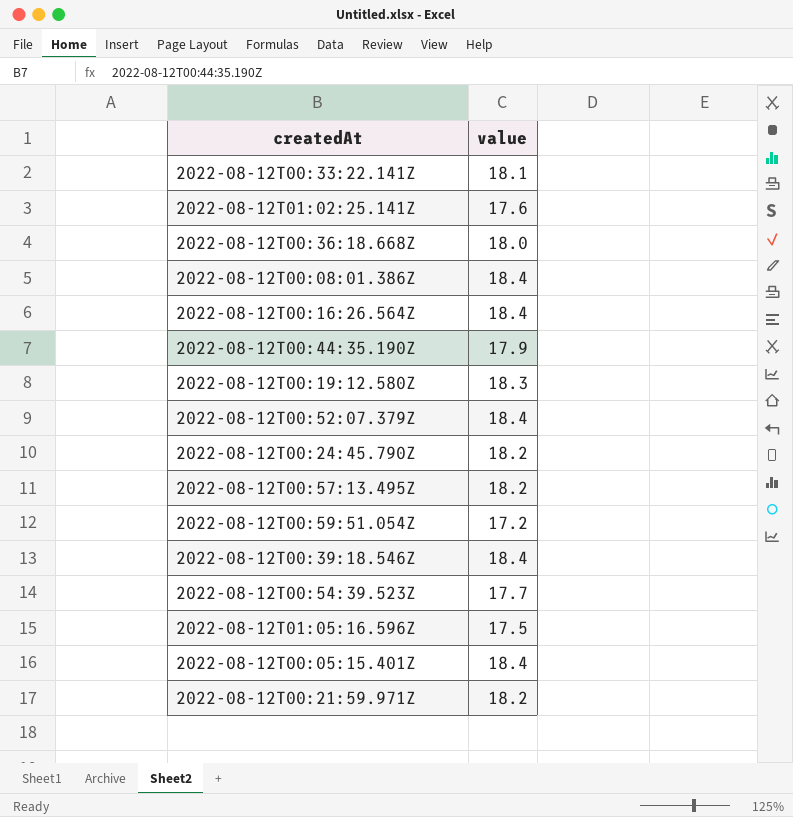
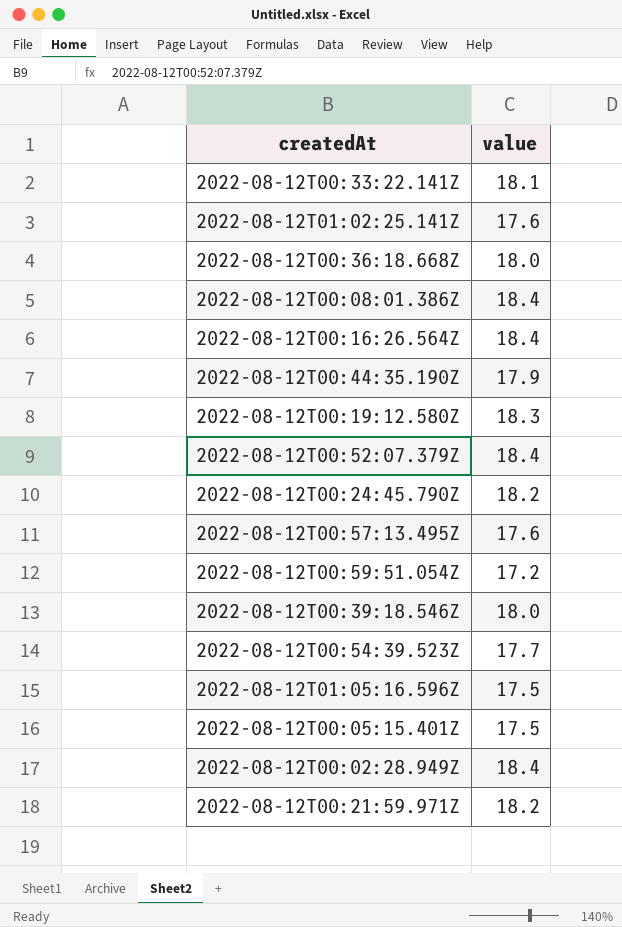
2022-08-12T00:57:13.495Z | value: 18.2 -> 17.6
2022-08-12T00:39:18.546Z | value: 18.4 -> 18.0
2022-08-12T00:05:15.401Z | value: 18.4 -> 17.5
row 2022-08-12T00:02:28.949Z: none -> 18.4

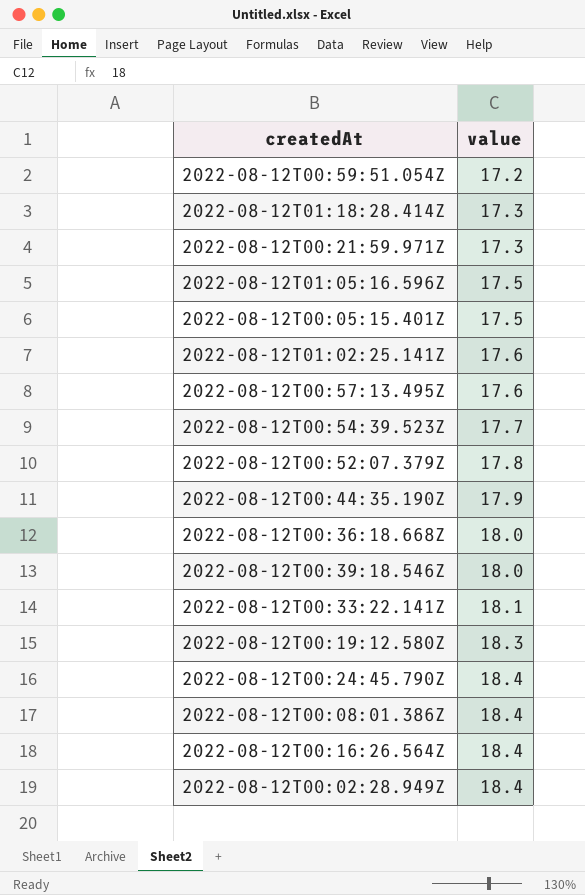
row order: none -> value ascending
row 2022-08-12T01:18:28.414Z: none -> 17.3
2022-08-12T00:21:59.971Z | value: 18.2 -> 17.3
2022-08-12T00:52:07.379Z | value: 18.4 -> 17.8
2022-08-12T00:24:45.790Z | value: 18.2 -> 18.4

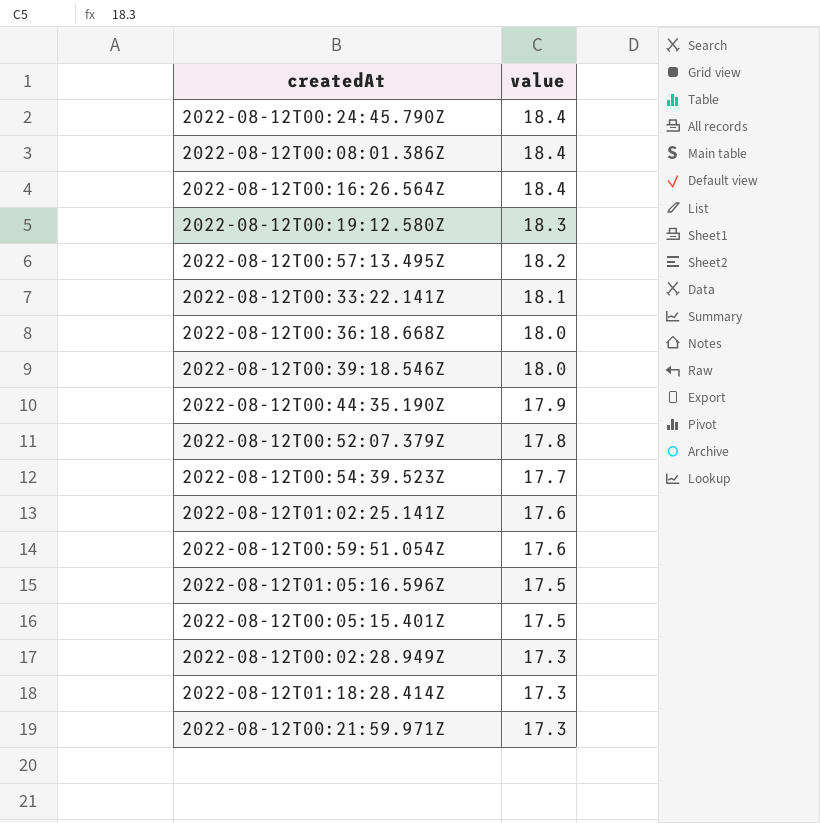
row order: value ascending -> value descending
2022-08-12T00:57:13.495Z | value: 17.6 -> 18.2
2022-08-12T00:59:51.054Z | value: 17.2 -> 17.6
2022-08-12T00:02:28.949Z | value: 18.4 -> 17.3

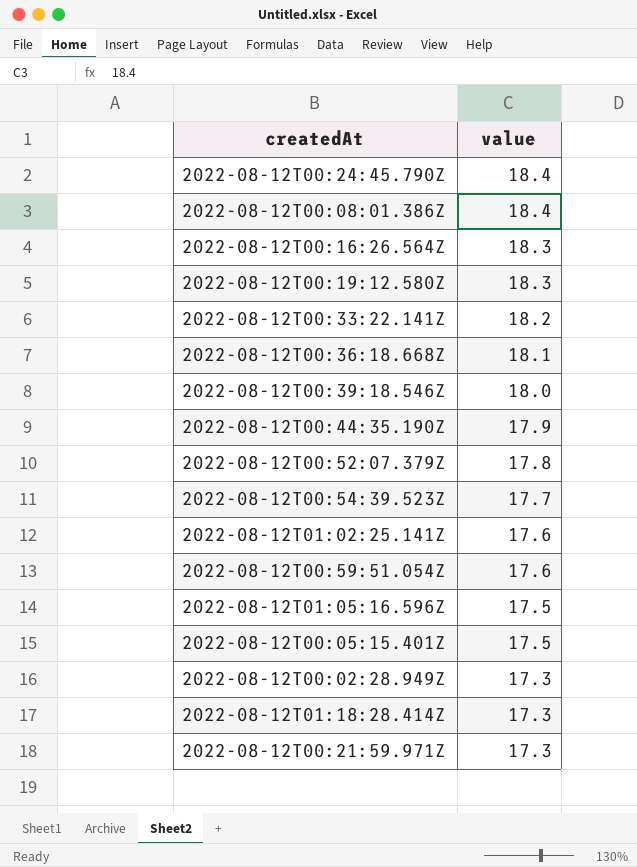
row 2022-08-12T00:57:13.495Z: 18.2 -> none
2022-08-12T00:16:26.564Z | value: 18.4 -> 18.3
2022-08-12T00:33:22.141Z | value: 18.1 -> 18.2
2022-08-12T00:36:18.668Z | value: 18.0 -> 18.1

